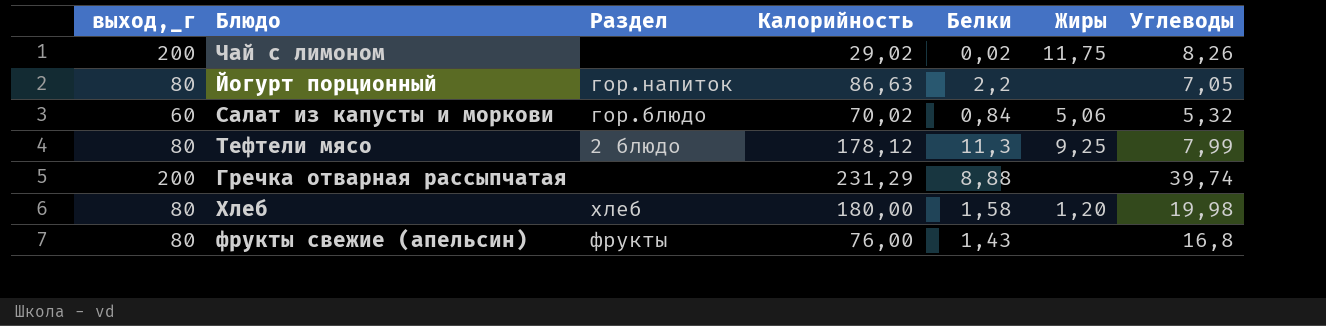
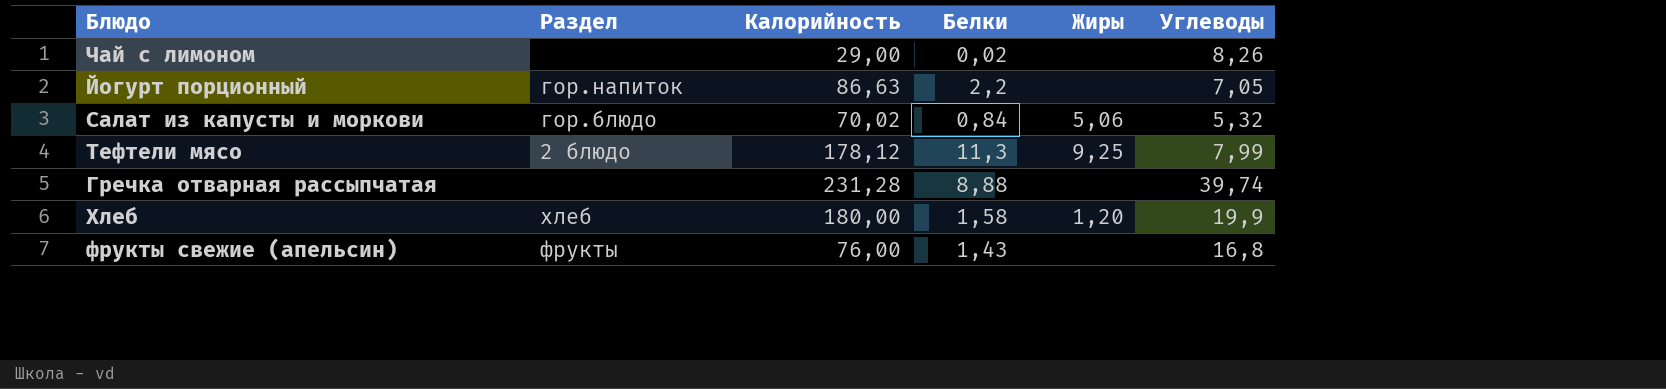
column выход,_г | position: 1 -> none
Чай с лимоном | Калорийность: 29,02 -> 29,00
Чай с лимоном | Жиры: 11,75 -> none
Гречка отварная рассыпчатая | Калорийность: 231,29 -> 231,28
Хлеб | Углеводы: 19,98 -> 19,9

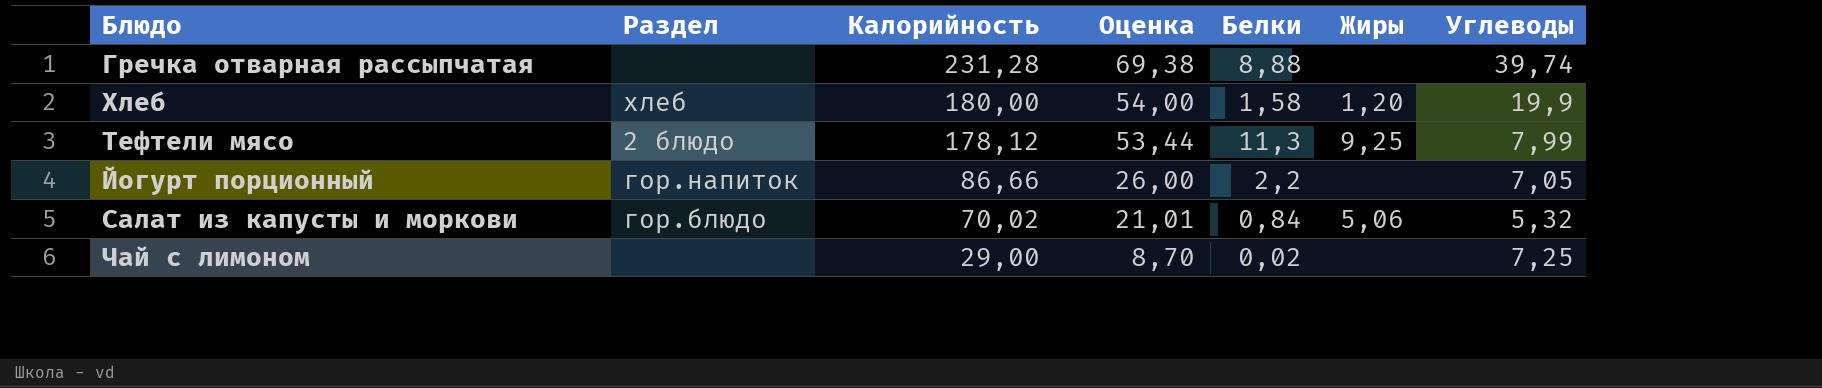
row order: none -> Калорийность descending
column Оценка | formula: none -> [Калорийность] * 0,3
row фрукты свежие (апельсин): фрукты | 76,00 | 1,43 | none | 16,8 -> none
Йогурт порционный | Калорийность: 86,63 -> 86,66
Чай с лимоном | Углеводы: 8,26 -> 7,25

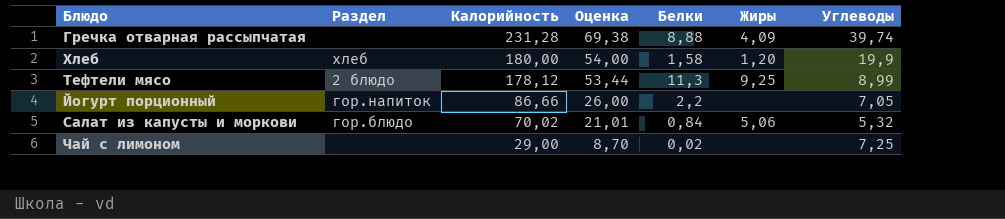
Гречка отварная рассыпчатая | Жиры: none -> 4,09
Тефтели мясо | Углеводы: 7,99 -> 8,99

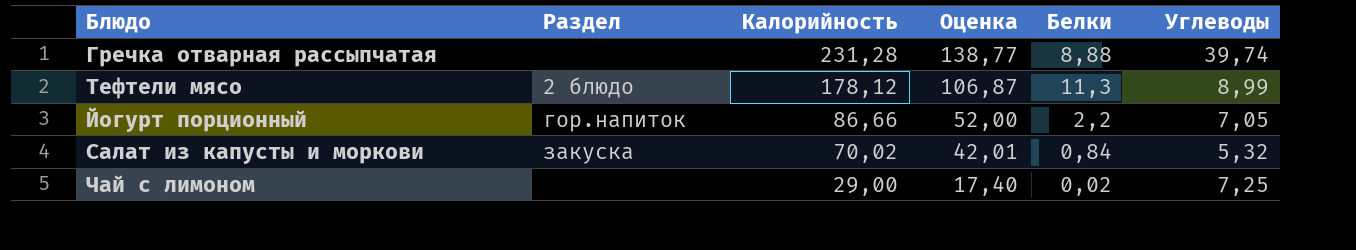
column Жиры | position: 6 -> none
column Оценка | formula: [Калорийность] * 0,3 -> [Калорийность] * 0,6
row Хлеб: хлеб | 180,00 | 54,00 | 1,58 | 1,20 | 19,9 -> none
Салат из капусты и моркови | Раздел: гор.блюдо -> закуска

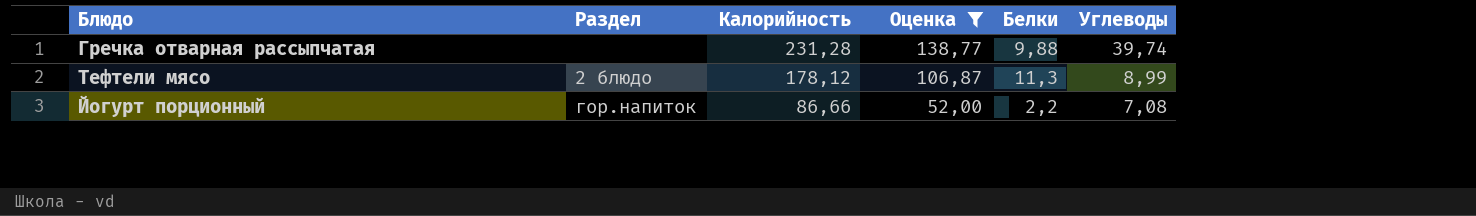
filter: none -> Оценка >= 52,00
Гречка отварная рассыпчатая | Белки: 8,88 -> 9,88
Йогурт порционный | Углеводы: 7,05 -> 7,08

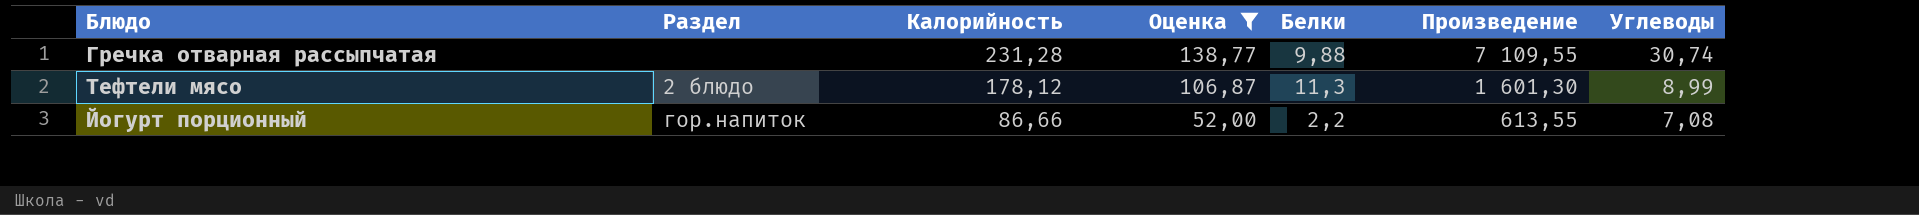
column Произведение | formula: none -> [Калорийность] * [Углеводы]
Гречка отварная рассыпчатая | Углеводы: 39,74 -> 30,74

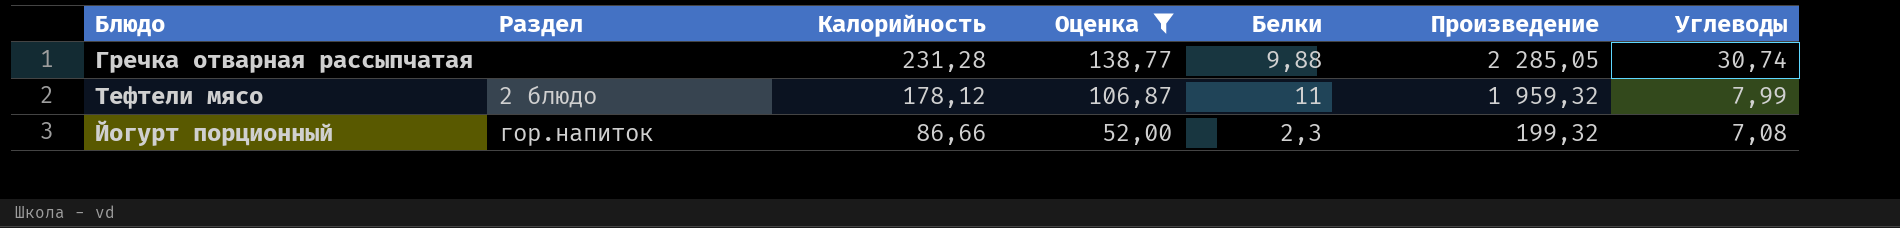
column Произведение | formula: [Калорийность] * [Углеводы] -> [Калорийность] * [Белки]
Тефтели мясо | Белки: 11,3 -> 11
Тефтели мясо | Углеводы: 8,99 -> 7,99
Йогурт порционный | Белки: 2,2 -> 2,3

